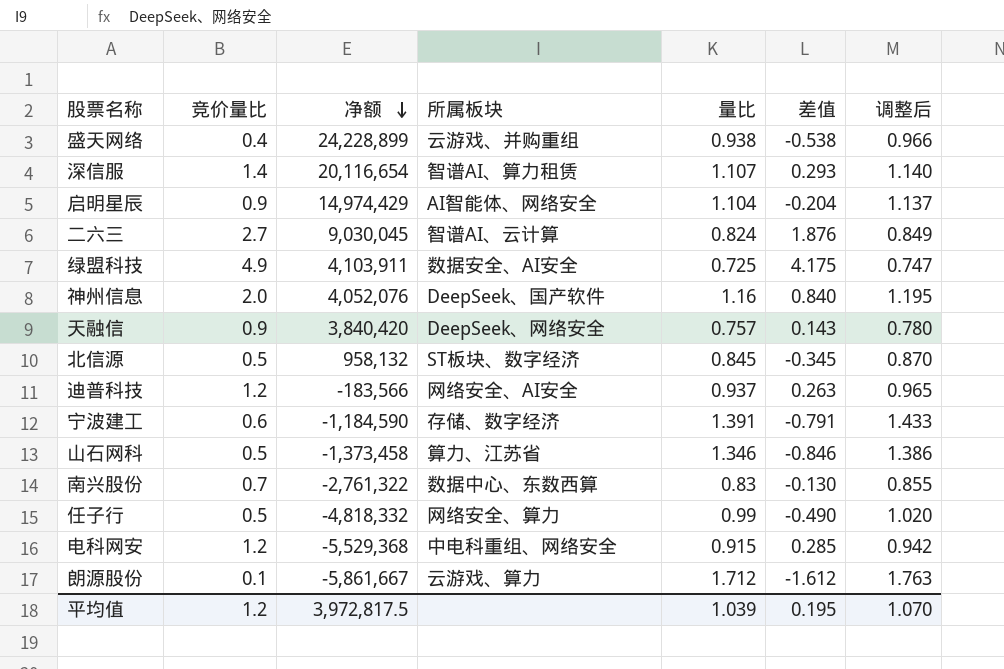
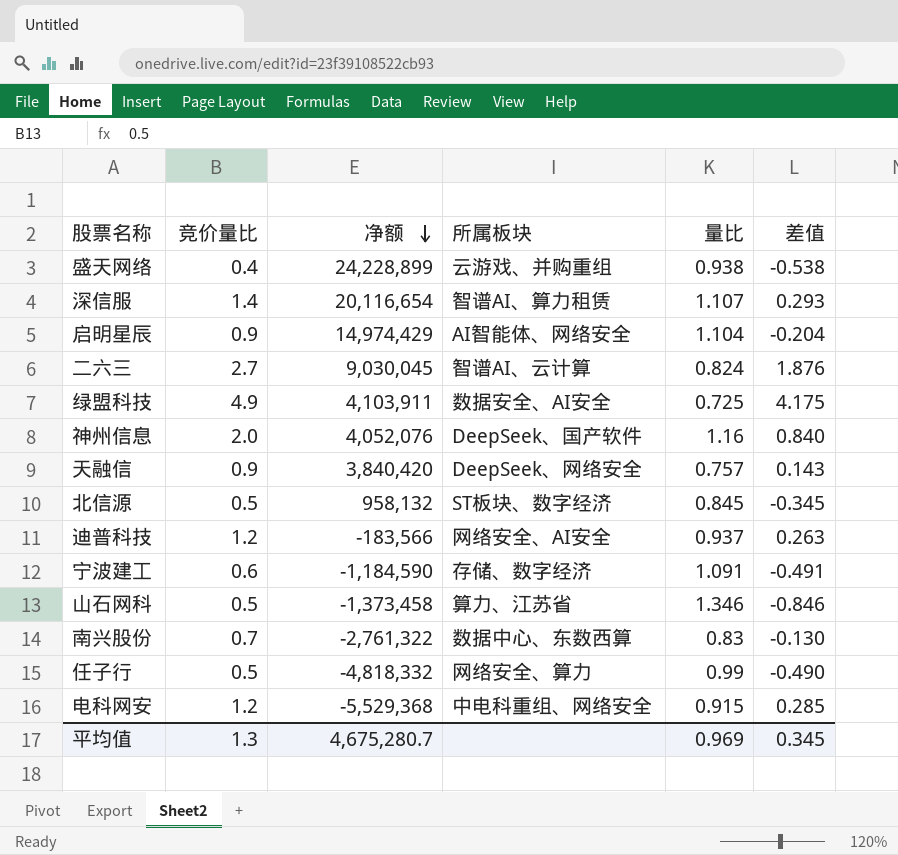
column 调整后 | formula: [量比] * 1.03 -> none
row 朗源股份: 0.1 | -5,861,667 | 云游戏、算力 | 1.712 | -1.612 | 1.763 -> none
宁波建工 | 量比: 1.391 -> 1.091
宁波建工 | 差值: -0.791 -> -0.491
平均值 | 竞价量比: 1.2 -> 1.3
平均值 | 净额: 3,972,817.5 -> 4,675,280.7
平均值 | 量比: 1.039 -> 0.969
平均值 | 差值: 0.195 -> 0.345

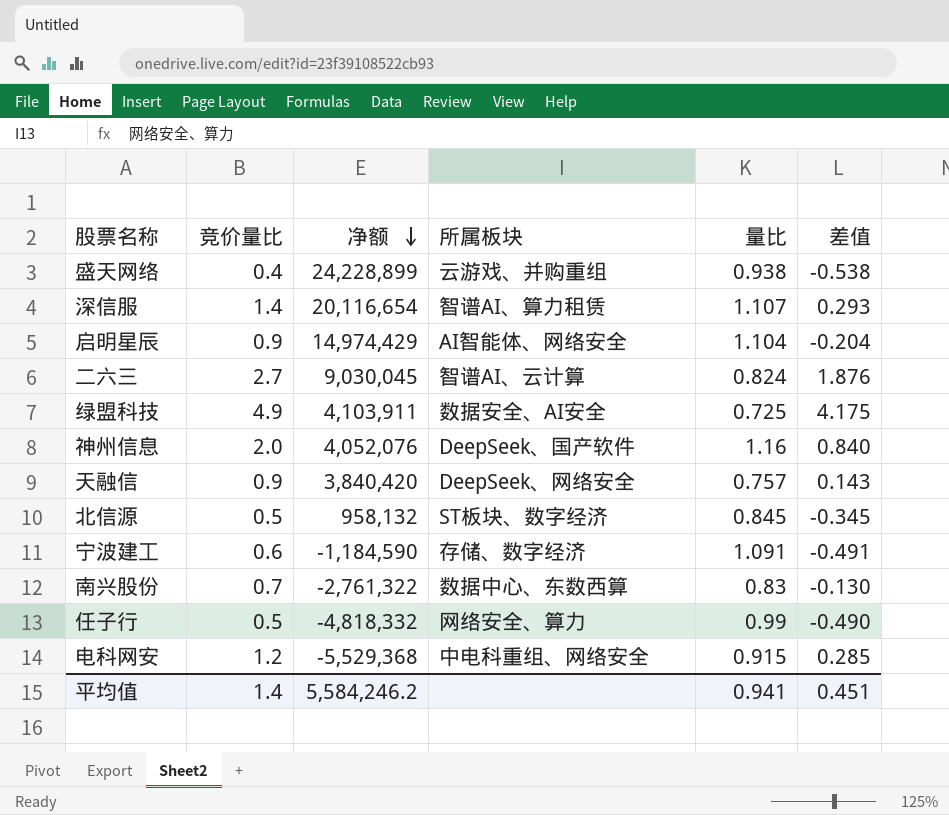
row 迪普科技: 1.2 | -183,566 | 网络安全、AI安全 | 0.937 | 0.263 -> none
row 山石网科: 0.5 | -1,373,458 | 算力、江苏省 | 1.346 | -0.846 -> none
平均值 | 竞价量比: 1.3 -> 1.4
平均值 | 净额: 4,675,280.7 -> 5,584,246.2
平均值 | 量比: 0.969 -> 0.941
平均值 | 差值: 0.345 -> 0.451

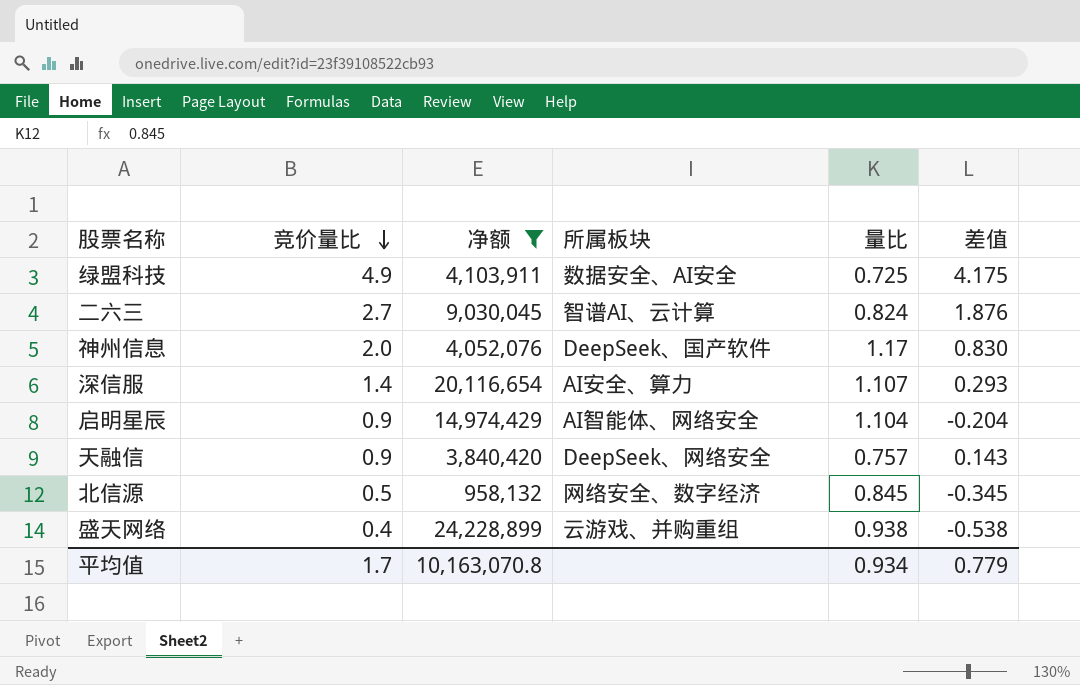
filter: none -> 净额 >= 958,132
row order: 净额 descending -> 竞价量比 descending
神州信息 | 量比: 1.16 -> 1.17
神州信息 | 差值: 0.840 -> 0.830
深信服 | 所属板块: 智谱AI、算力租赁 -> AI安全、算力
北信源 | 所属板块: ST板块、数字经济 -> 网络安全、数字经济
平均值 | 竞价量比: 1.4 -> 1.7
平均值 | 净额: 5,584,246.2 -> 10,163,070.8
平均值 | 量比: 0.941 -> 0.934
平均值 | 差值: 0.451 -> 0.779

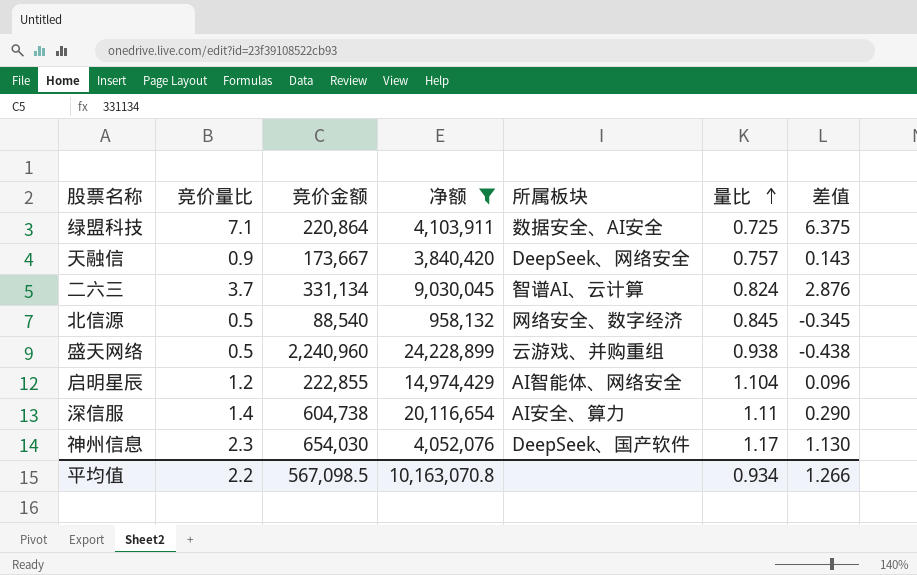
row order: 竞价量比 descending -> 量比 ascending
column 竞价金额 | position: none -> 3
绿盟科技 | 竞价量比: 4.9 -> 7.1
绿盟科技 | 差值: 4.175 -> 6.375
二六三 | 竞价量比: 2.7 -> 3.7
二六三 | 差值: 1.876 -> 2.876
盛天网络 | 竞价量比: 0.4 -> 0.5
盛天网络 | 差值: -0.538 -> -0.438
启明星辰 | 竞价量比: 0.9 -> 1.2
启明星辰 | 差值: -0.204 -> 0.096
深信服 | 量比: 1.107 -> 1.11
深信服 | 差值: 0.293 -> 0.290
神州信息 | 竞价量比: 2.0 -> 2.3
神州信息 | 差值: 0.830 -> 1.130
平均值 | 竞价量比: 1.7 -> 2.2
平均值 | 差值: 0.779 -> 1.266

